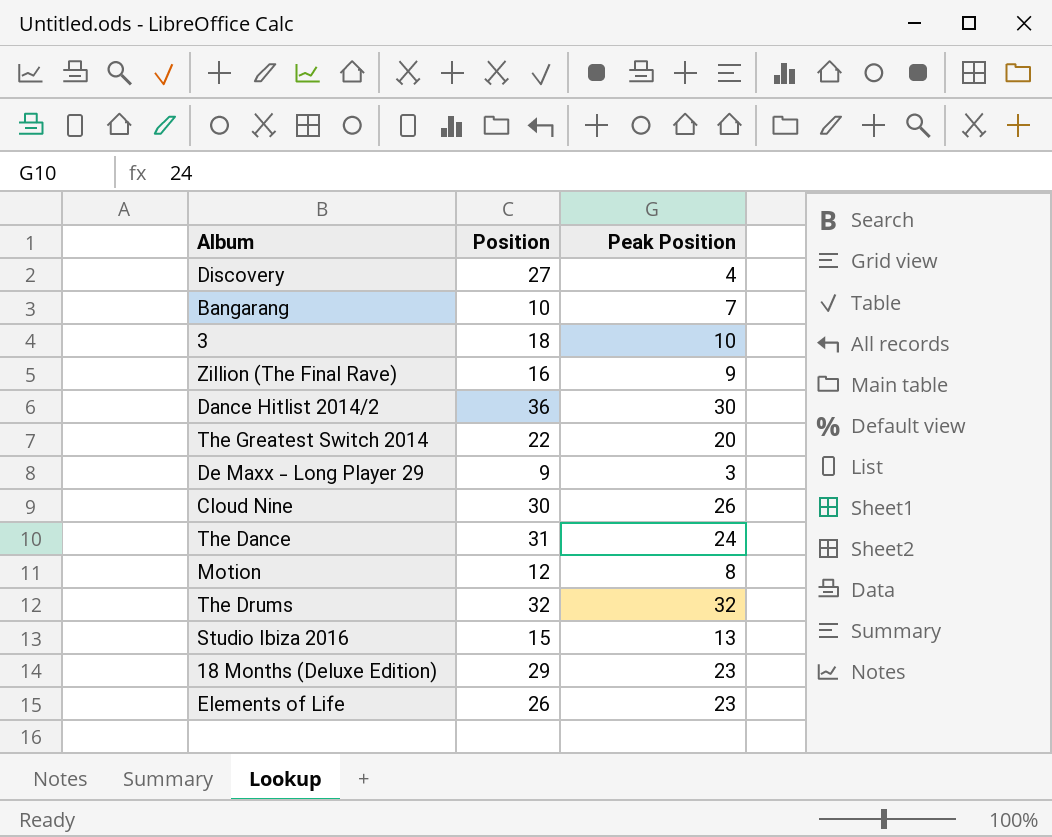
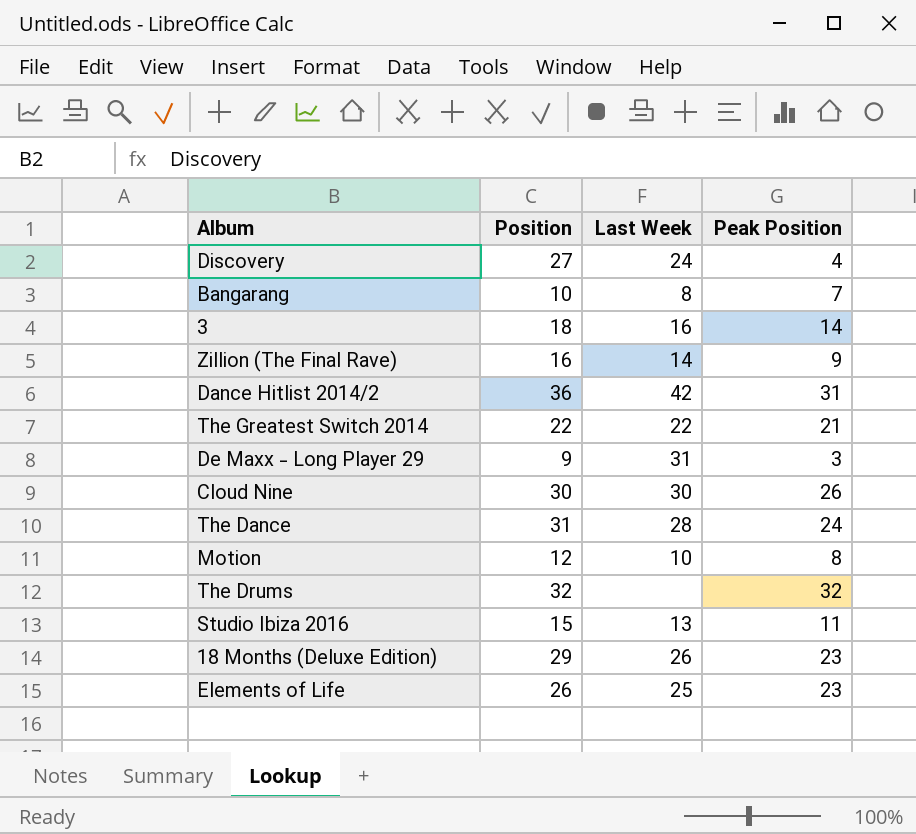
column Last Week | position: none -> 3
3 | Peak Position: 10 -> 14
Dance Hitlist 2014/2 | Peak Position: 30 -> 31
The Greatest Switch 2014 | Peak Position: 20 -> 21
Studio Ibiza 2016 | Peak Position: 13 -> 11

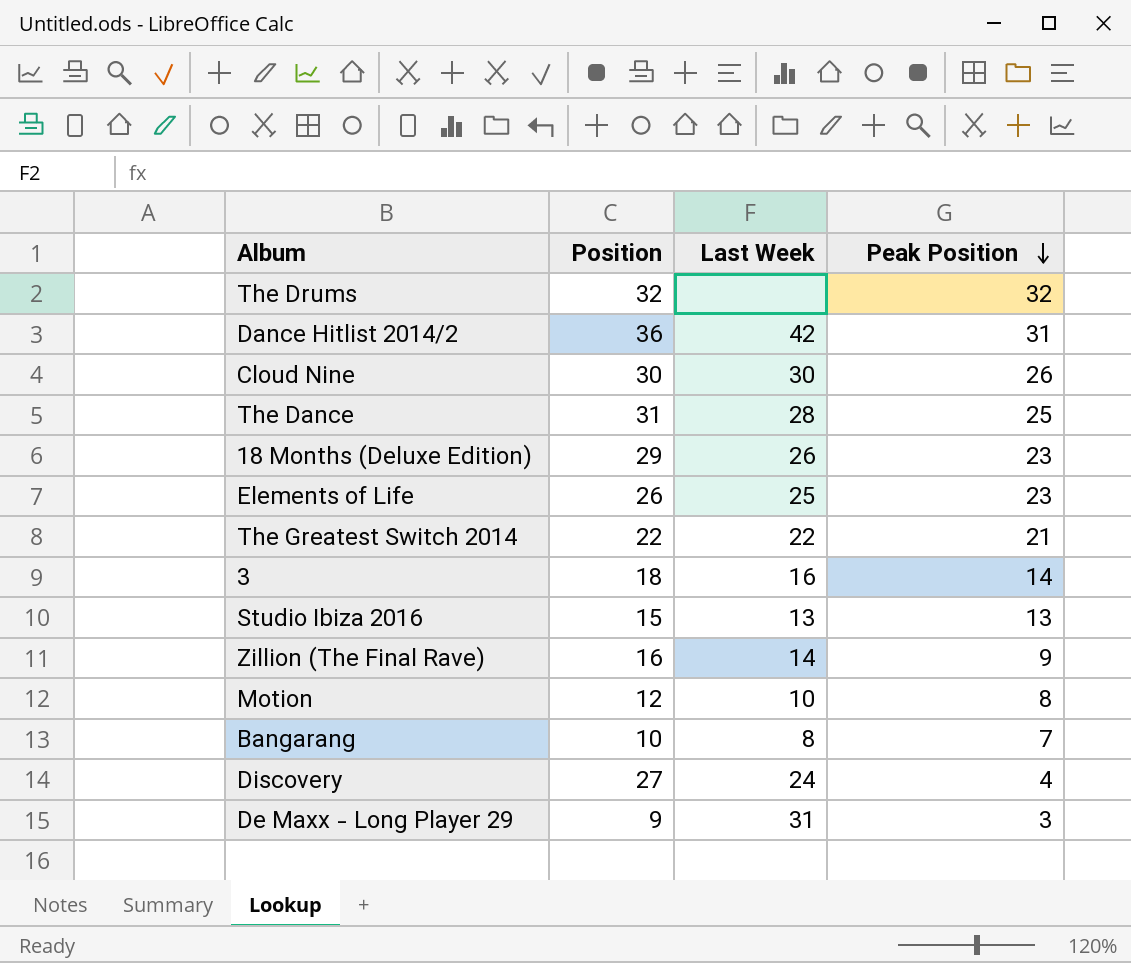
row order: none -> Peak Position descending
The Dance | Peak Position: 24 -> 25
Studio Ibiza 2016 | Peak Position: 11 -> 13

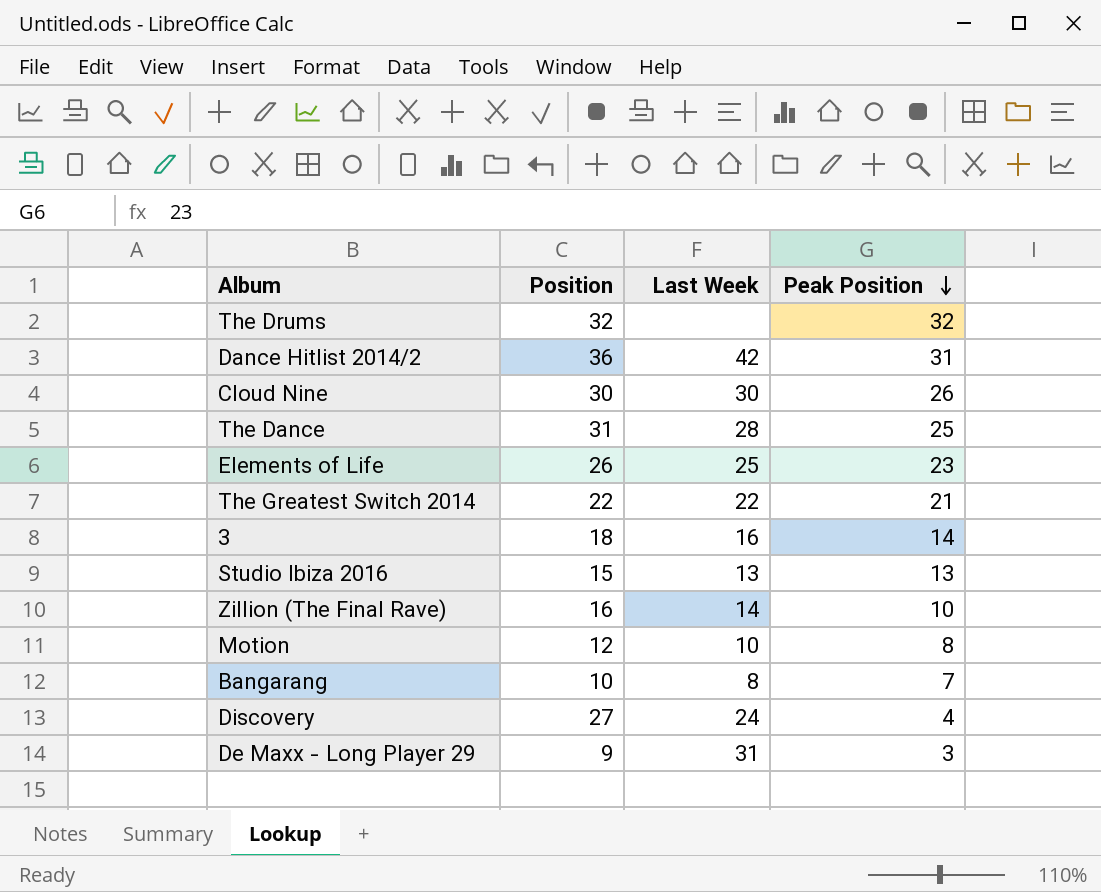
row 18 Months (Deluxe Edition): 29 | 26 | 23 -> none
Zillion (The Final Rave) | Peak Position: 9 -> 10

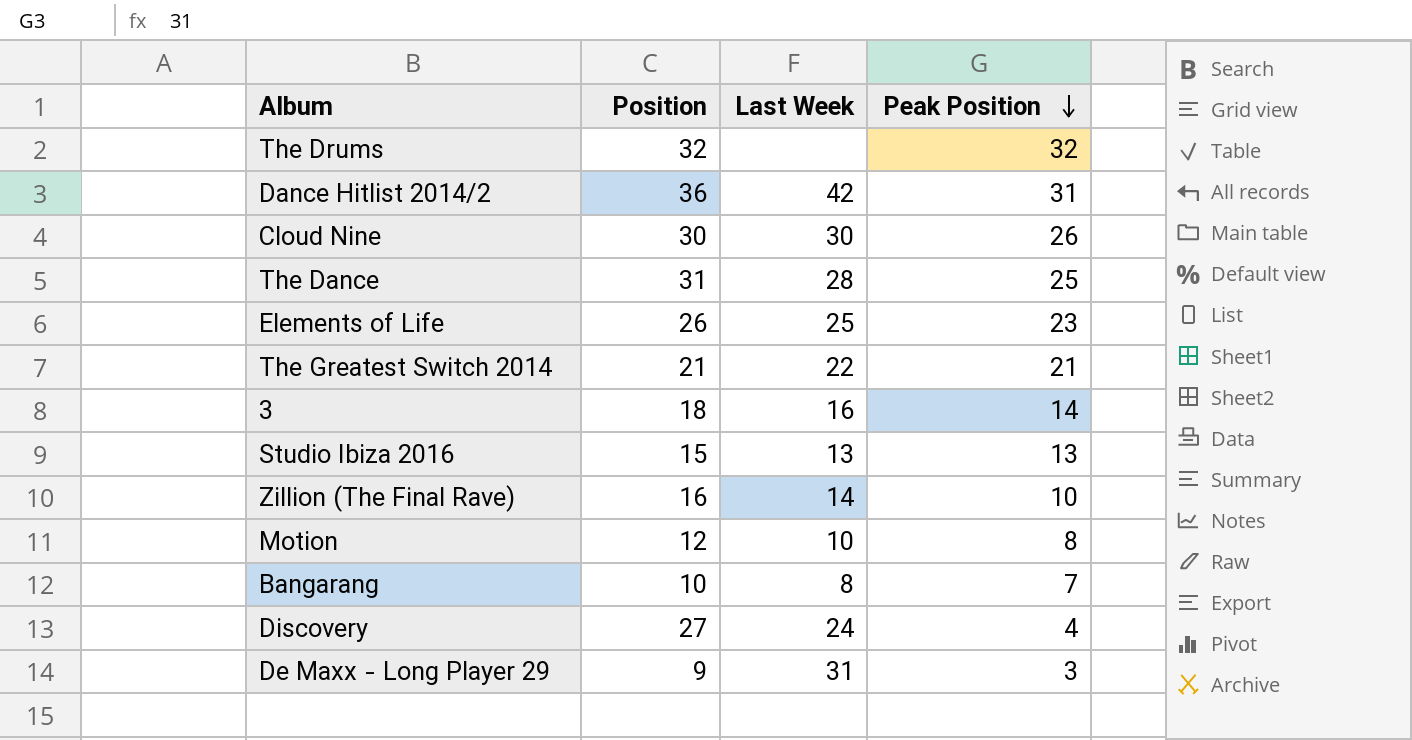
The Greatest Switch 2014 | Position: 22 -> 21

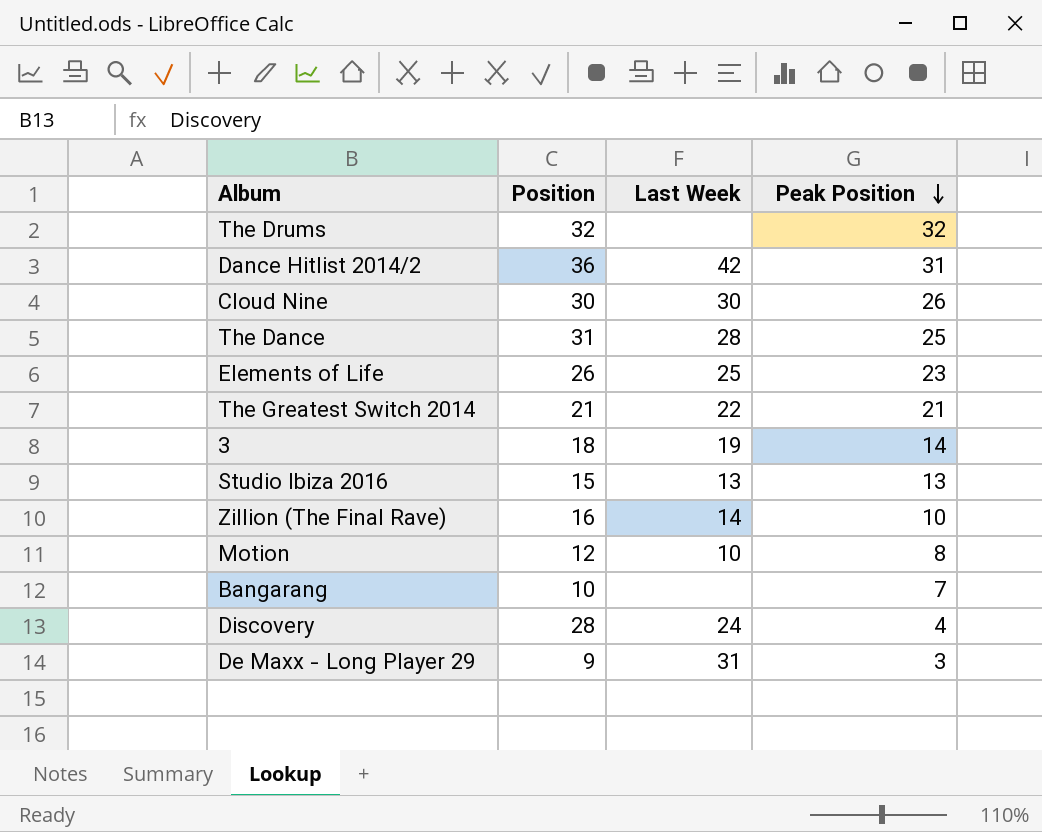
3 | Last Week: 16 -> 19
Bangarang | Last Week: 8 -> none
Discovery | Position: 27 -> 28

